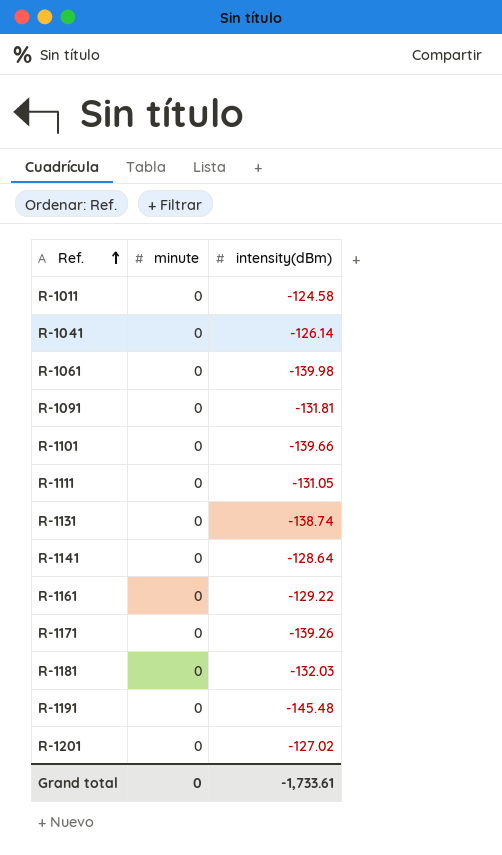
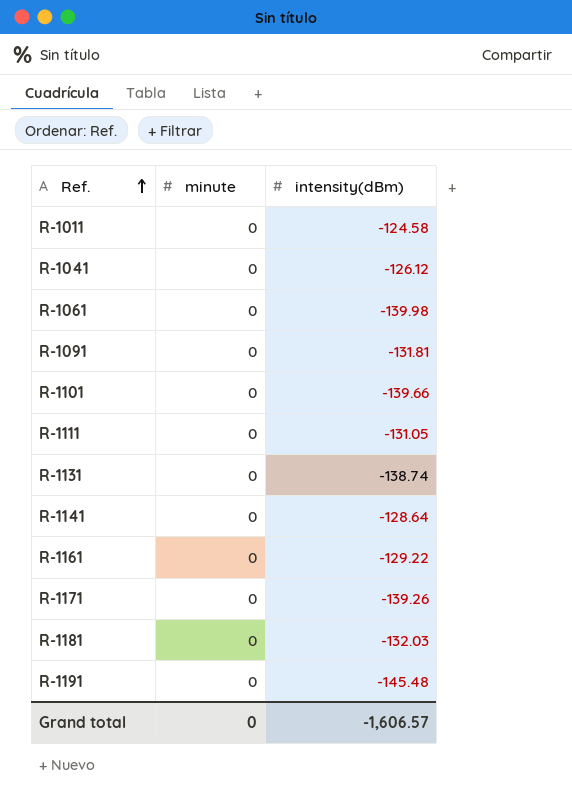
row R-1201: 0 | -127.02 -> none
R-1041 | intensity(dBm): -126.14 -> -126.12
Grand total | intensity(dBm): -1,733.61 -> -1,606.57

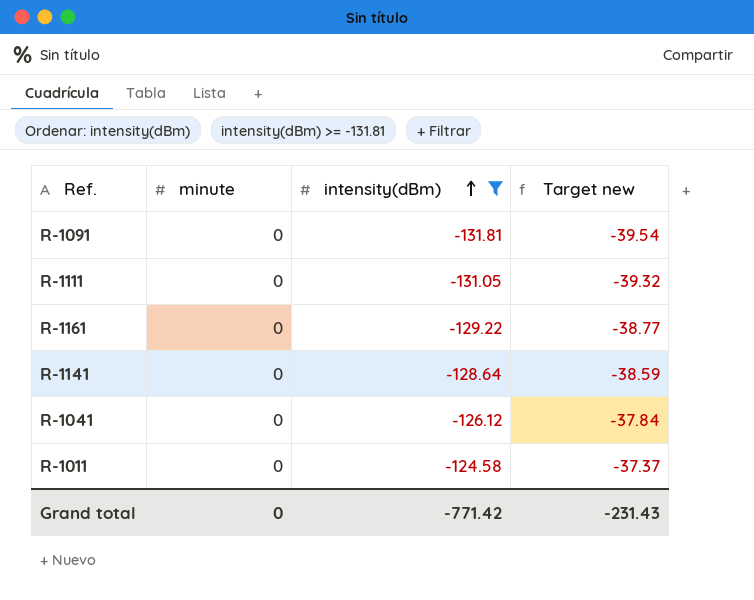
filter: none -> intensity(dBm) >= -131.81
row order: Ref. ascending -> intensity(dBm) ascending
column Target new | formula: none -> [intensity(dBm)] * 0.3
Grand total | intensity(dBm): -1,606.57 -> -771.42

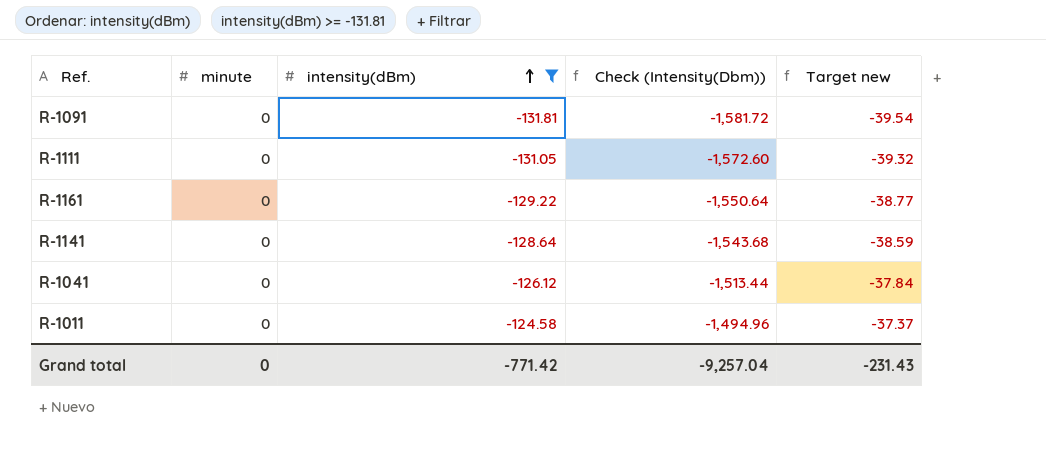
column Check (Intensity(Dbm)) | formula: none -> [intensity(dBm)] * 12

